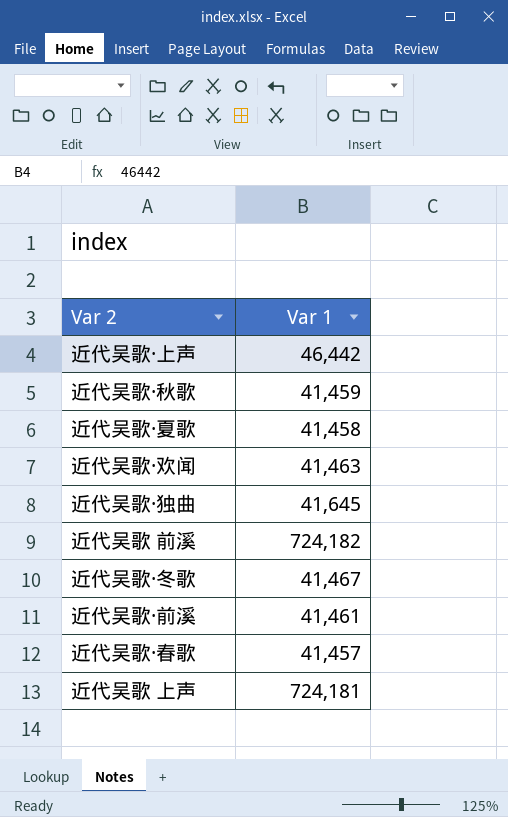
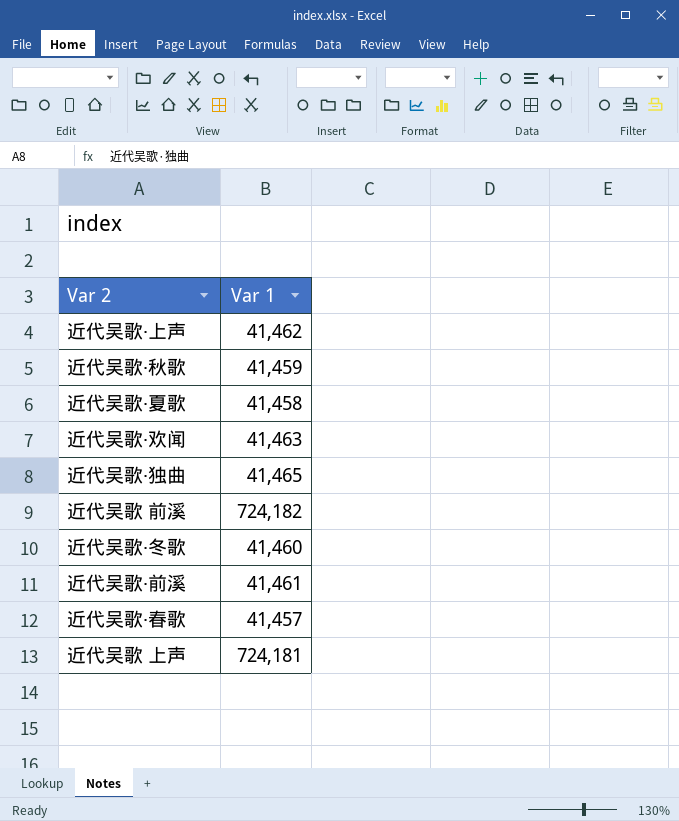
近代吴歌·上声 | Var 1: 46,442 -> 41,462
近代吴歌·独曲 | Var 1: 41,645 -> 41,465
近代吴歌·冬歌 | Var 1: 41,467 -> 41,460

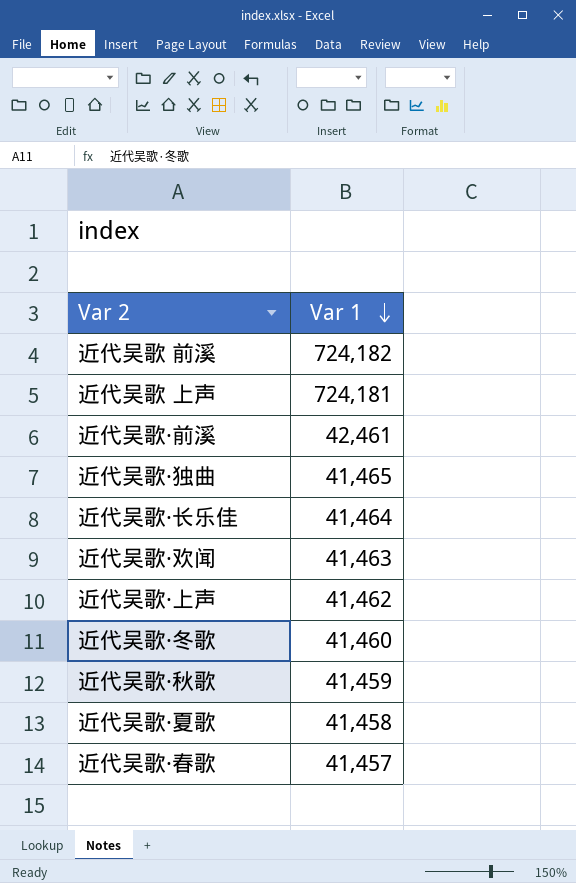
row order: none -> Var 1 descending
近代吴歌·前溪 | Var 1: 41,461 -> 42,461
row 近代吴歌·长乐佳: none -> 41,464

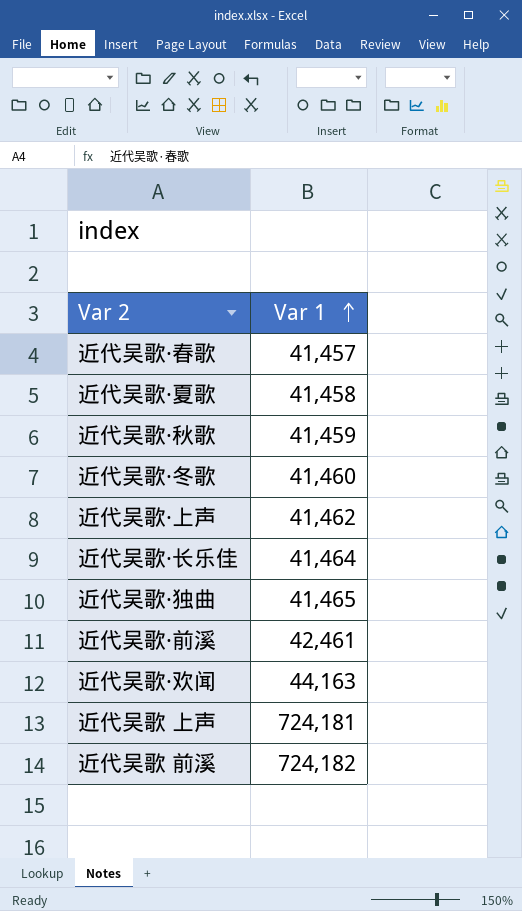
row order: Var 1 descending -> Var 1 ascending
近代吴歌·欢闻 | Var 1: 41,463 -> 44,163

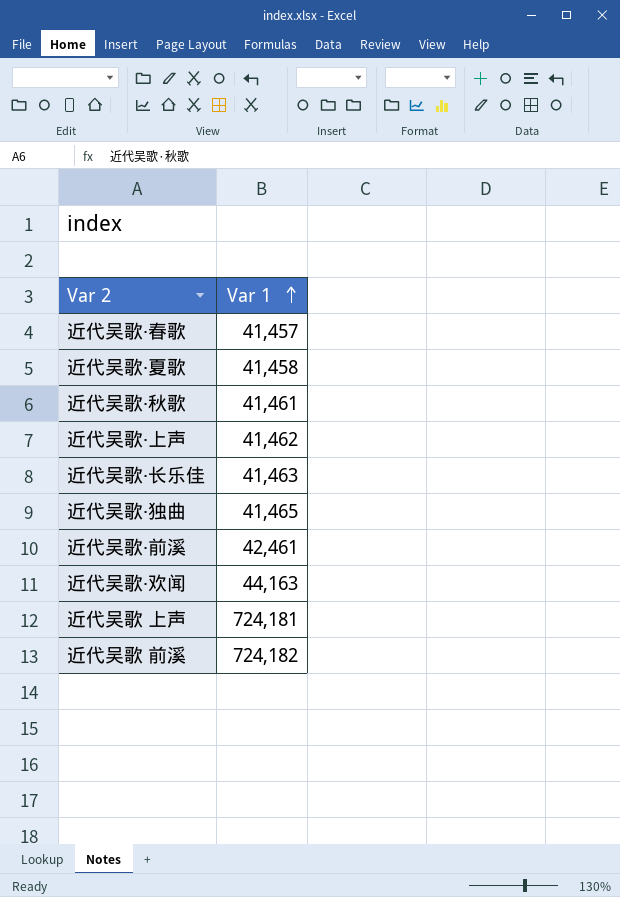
row 近代吴歌·冬歌: 41,460 -> none
近代吴歌·秋歌 | Var 1: 41,459 -> 41,461
近代吴歌·长乐佳 | Var 1: 41,464 -> 41,463

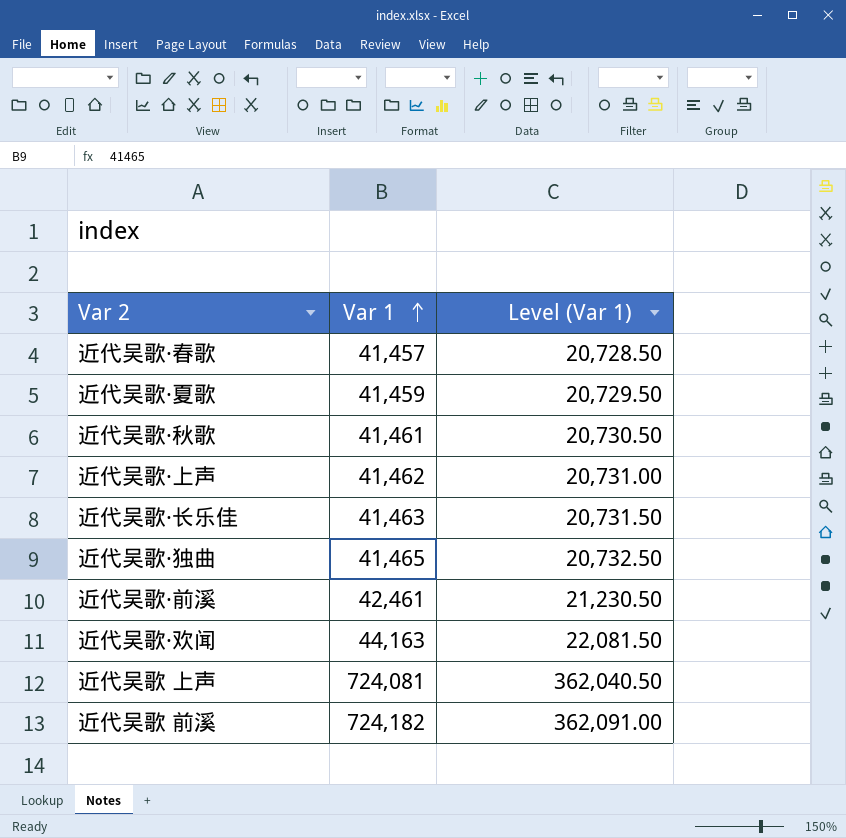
column Level (Var 1) | formula: none -> [Var 1] * 0.5
近代吴歌·夏歌 | Var 1: 41,458 -> 41,459
近代吴歌 上声 | Var 1: 724,181 -> 724,081

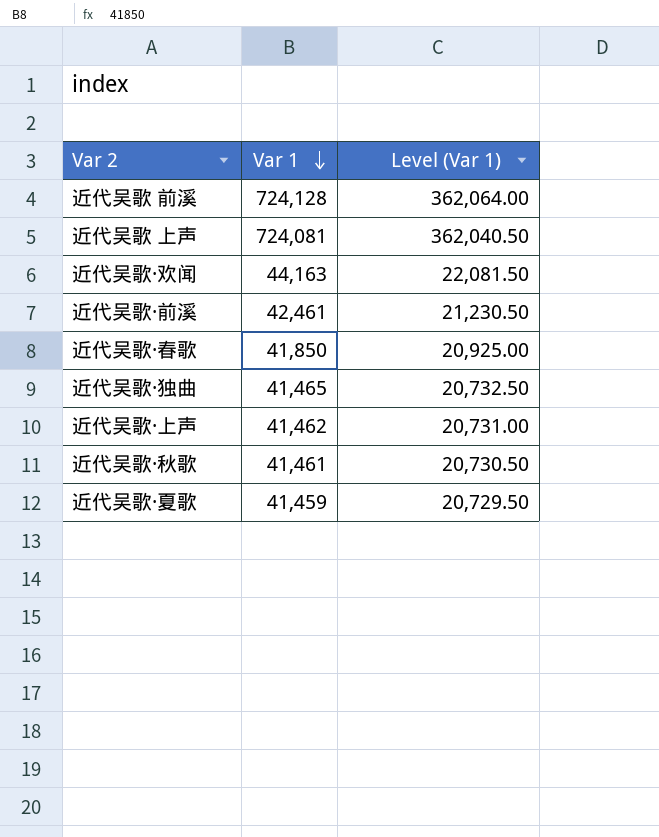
row order: Var 1 ascending -> Var 1 descending
row 近代吴歌·长乐佳: 41,463 | 20,731.50 -> none
近代吴歌 前溪 | Var 1: 724,182 -> 724,128
近代吴歌 前溪 | Level (Var 1): 362,091.00 -> 362,064.00
近代吴歌·春歌 | Var 1: 41,457 -> 41,850
近代吴歌·春歌 | Level (Var 1): 20,728.50 -> 20,925.00

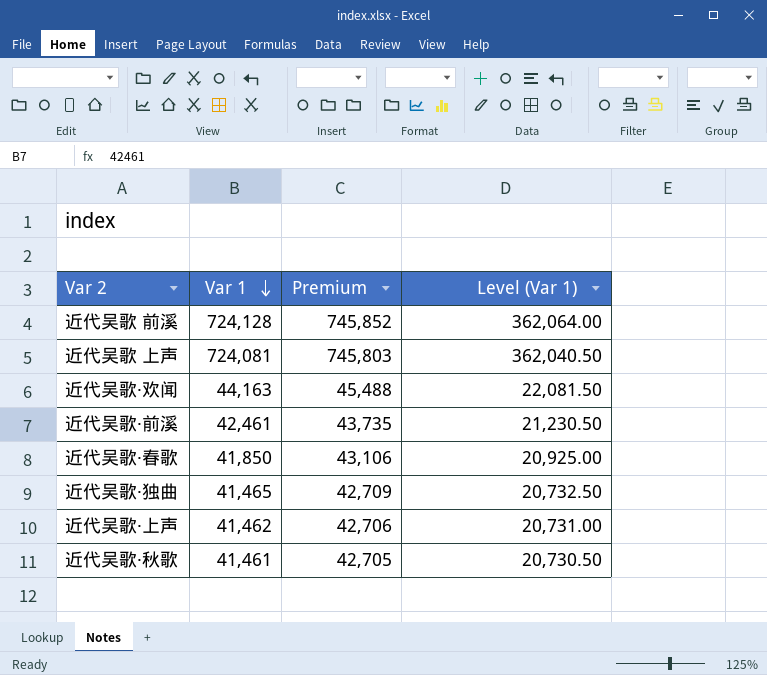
column Premium | formula: none -> [Var 1] * 1.03
row 近代吴歌·夏歌: 41,459 | 20,729.50 -> none

